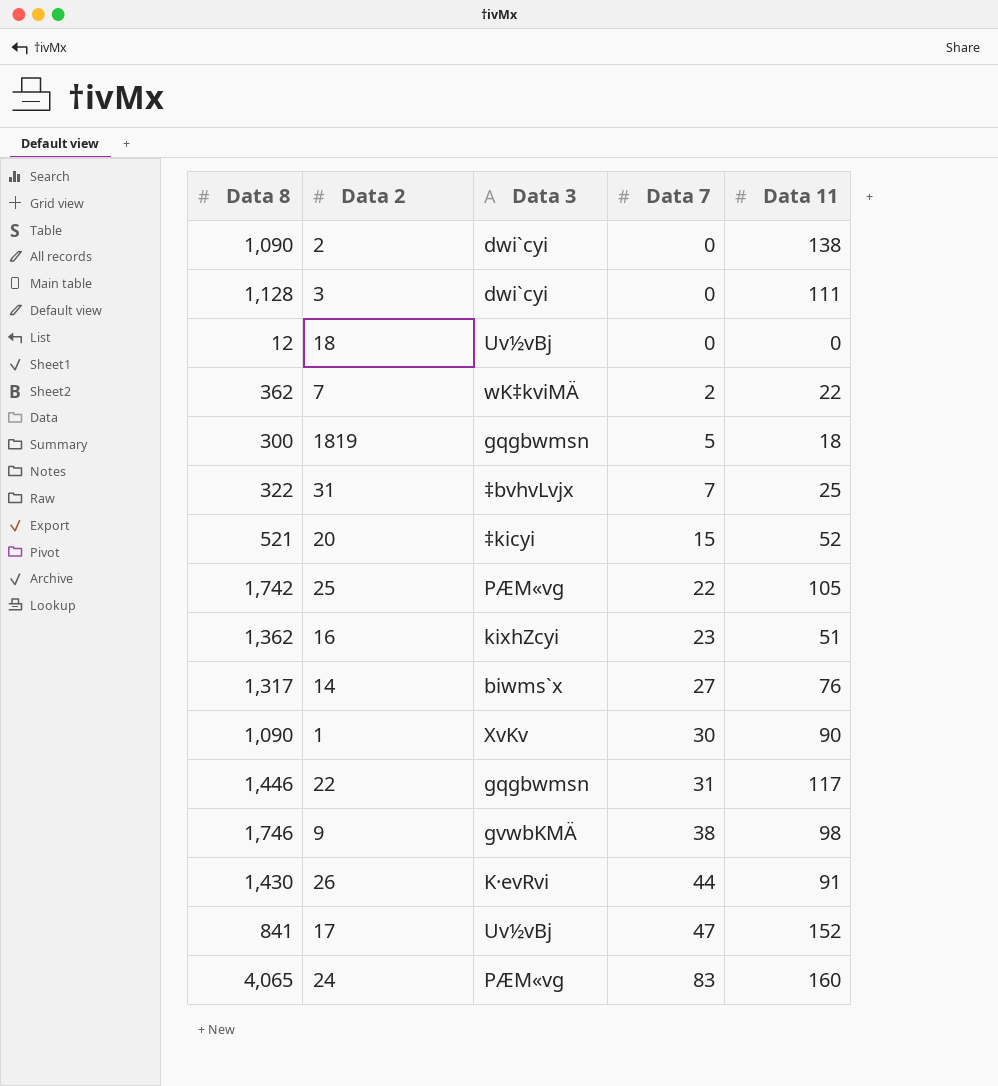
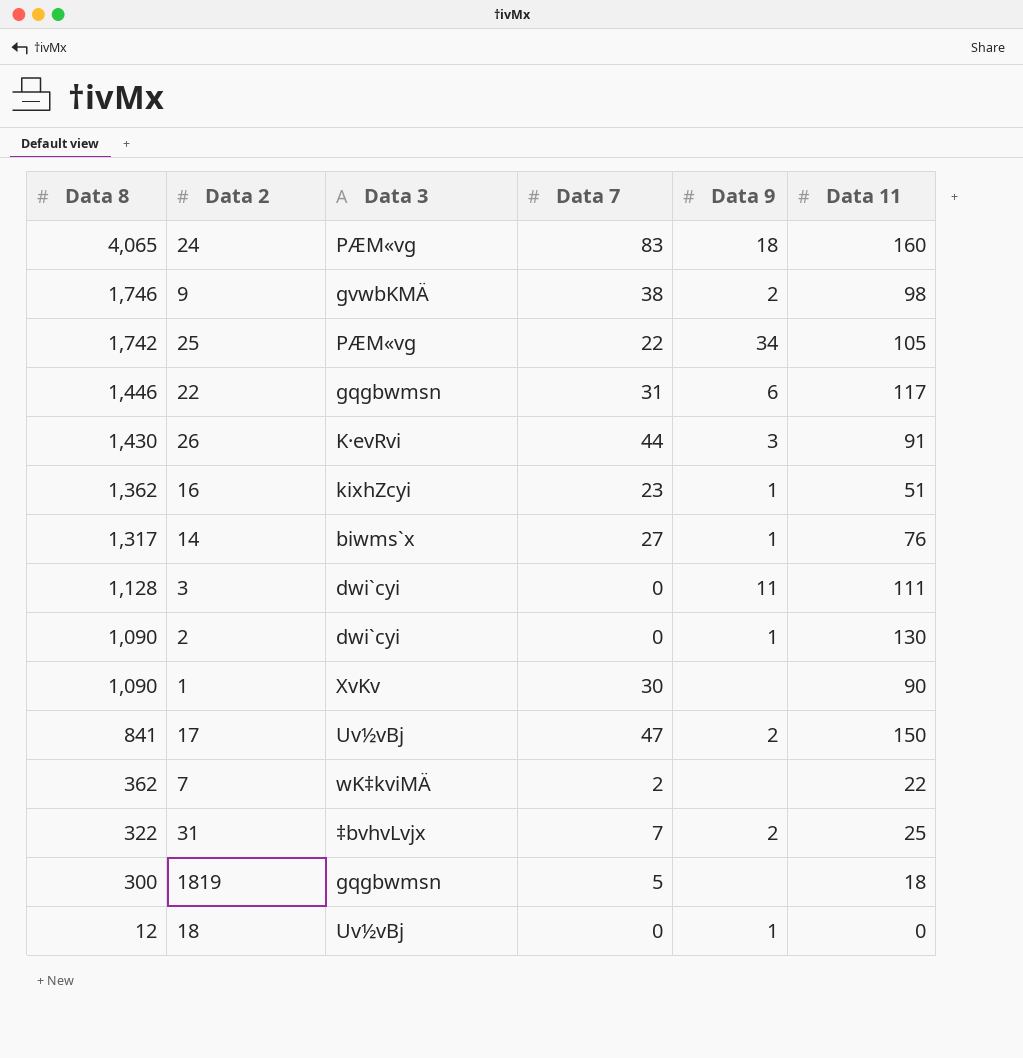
row order: Data 7 ascending -> Data 8 descending
column Data 9 | position: none -> 5
row 20: 521 | ‡kicyi | 15 | 52 -> none
2 | Data 11: 138 -> 130
17 | Data 11: 152 -> 150

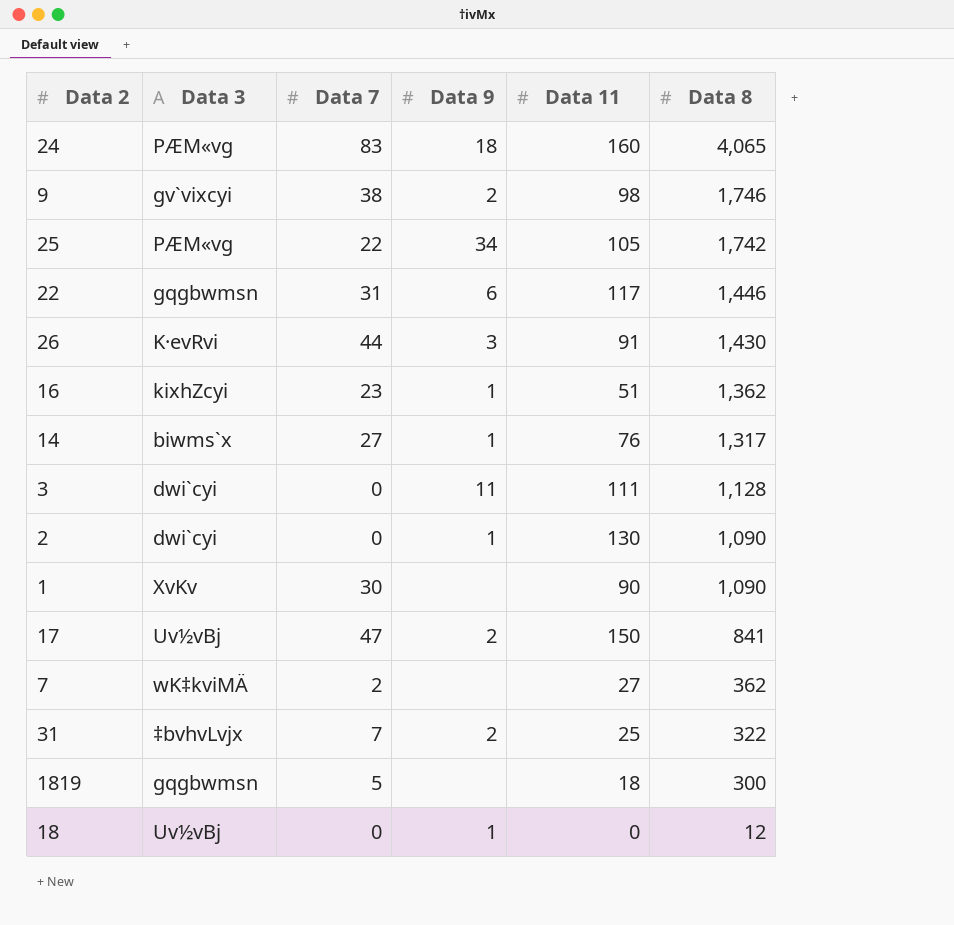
column Data 8 | position: 1 -> 6
9 | Data 3: gvwbKMÄ -> gv`vixcyi
7 | Data 11: 22 -> 27

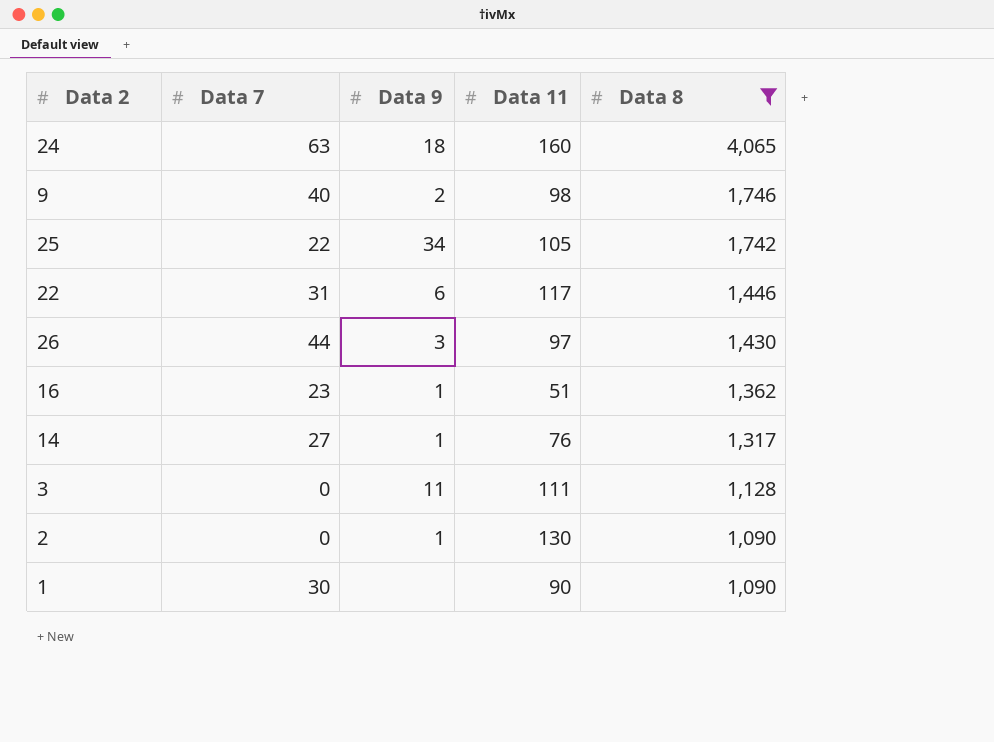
filter: none -> Data 8 >= 1,090
column Data 3 | position: 2 -> none
24 | Data 7: 83 -> 63
9 | Data 7: 38 -> 40
26 | Data 11: 91 -> 97

